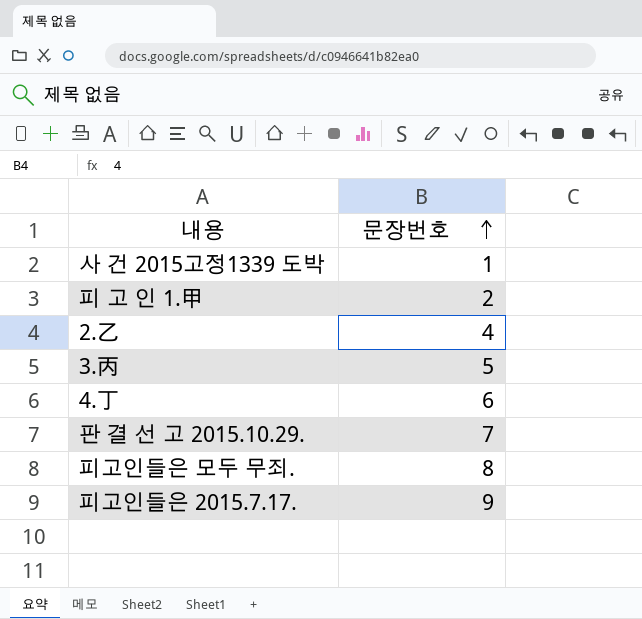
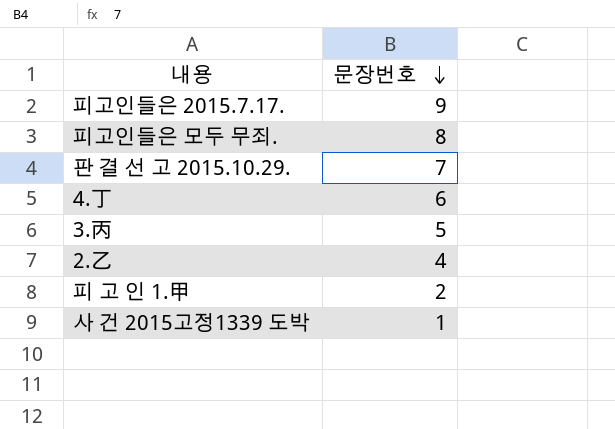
row order: 문장번호 ascending -> 문장번호 descending

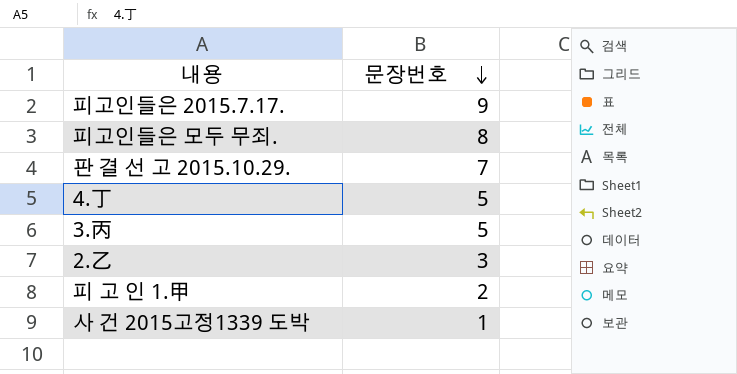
4.丁 | 문장번호: 6 -> 5
2.乙 | 문장번호: 4 -> 3

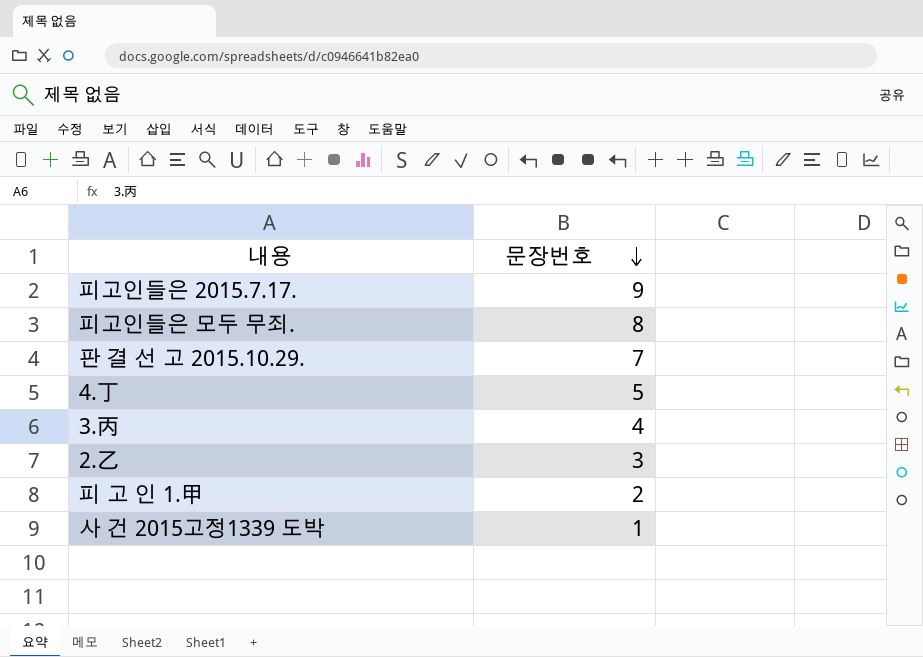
3.丙 | 문장번호: 5 -> 4

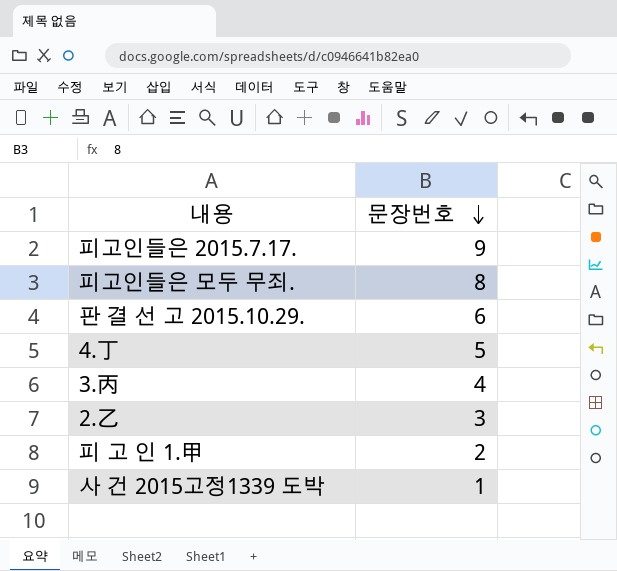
판 결 선 고 2015.10.29. | 문장번호: 7 -> 6

